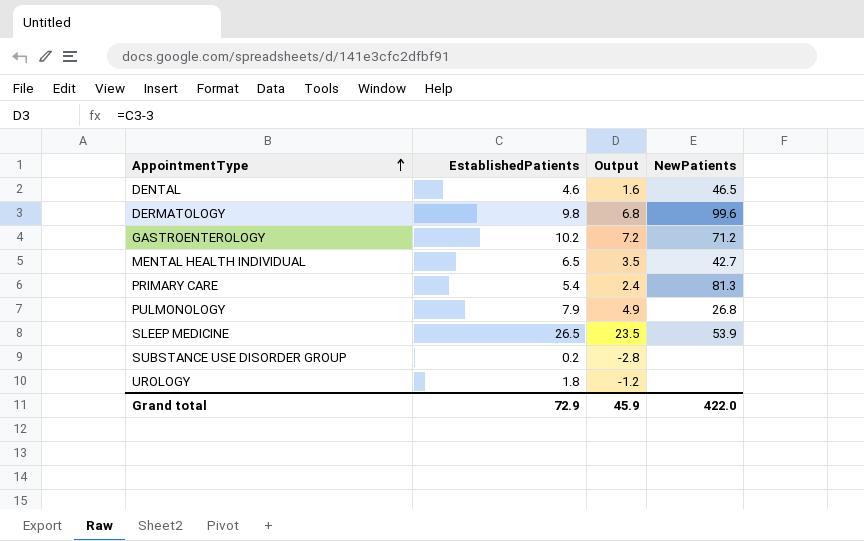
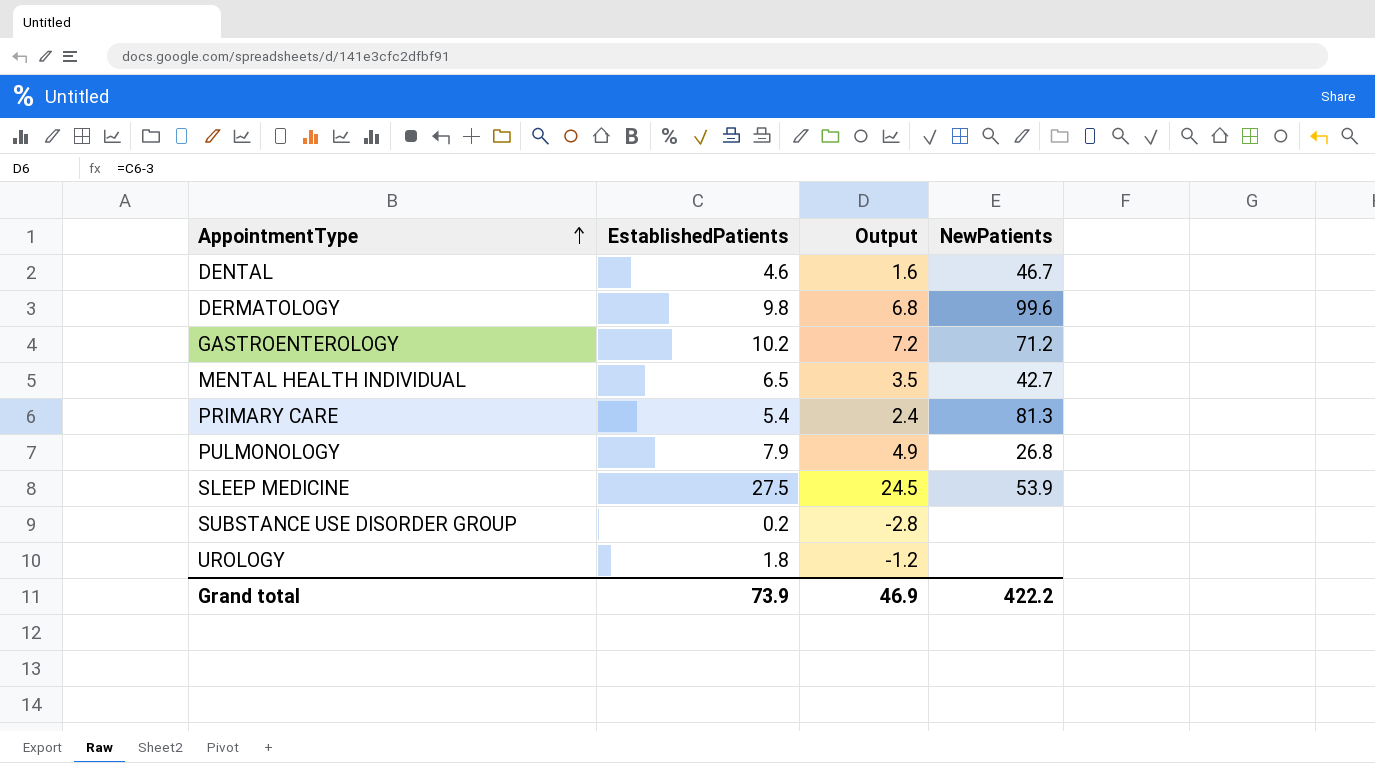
DENTAL | NewPatients: 46.5 -> 46.7
SLEEP MEDICINE | EstablishedPatients: 26.5 -> 27.5
SLEEP MEDICINE | Output: 23.5 -> 24.5
Grand total | EstablishedPatients: 72.9 -> 73.9
Grand total | Output: 45.9 -> 46.9
Grand total | NewPatients: 422.0 -> 422.2

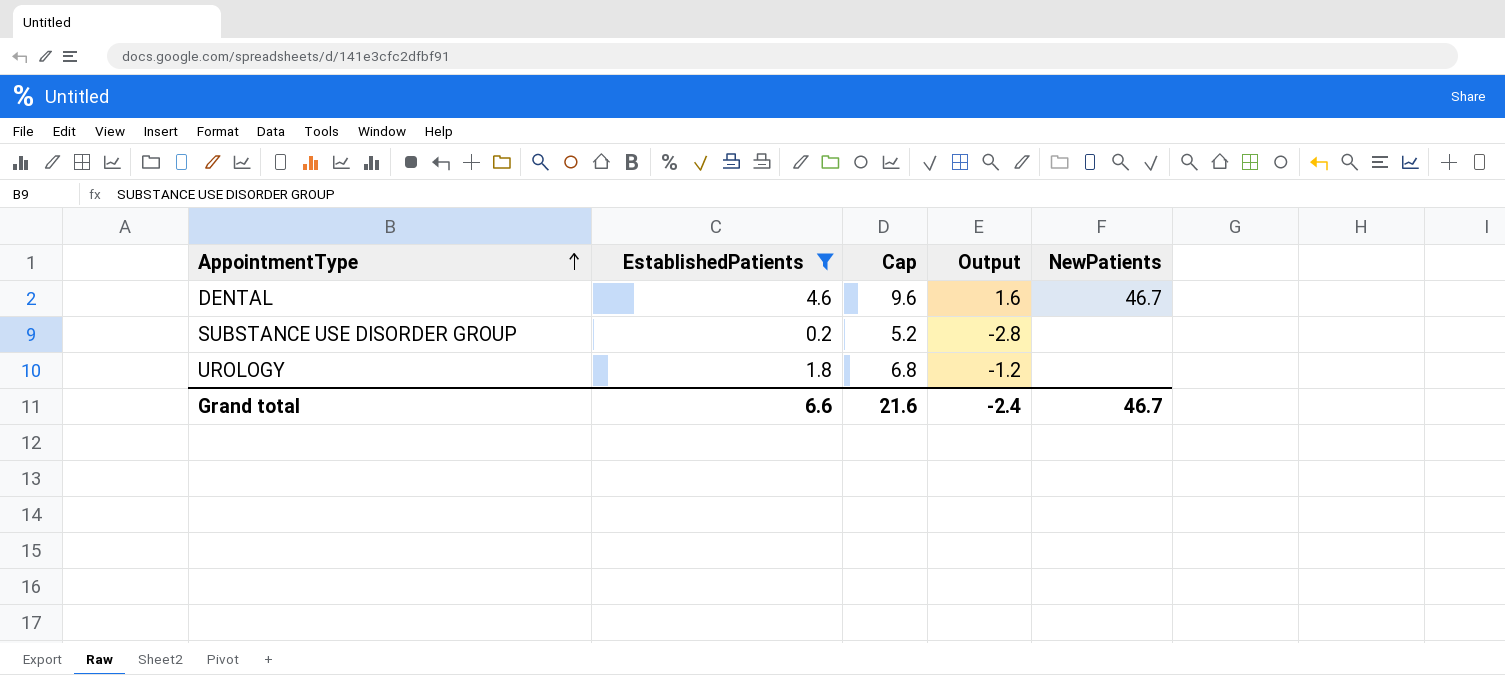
filter: none -> EstablishedPatients <= 4.6
column Cap | formula: none -> [EstablishedPatients] + 5
Grand total | EstablishedPatients: 73.9 -> 6.6
Grand total | Output: 46.9 -> -2.4
Grand total | NewPatients: 422.2 -> 46.7

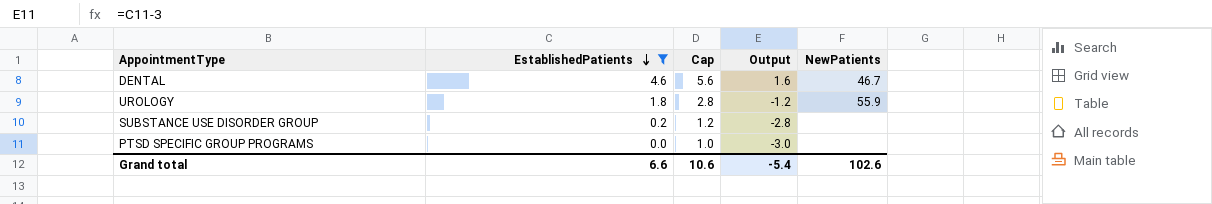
row order: AppointmentType ascending -> EstablishedPatients descending
column Cap | formula: [EstablishedPatients] + 5 -> [EstablishedPatients] + 1
UROLOGY | NewPatients: none -> 55.9
row PTSD SPECIFIC GROUP PROGRAMS: none -> 0.0 | 1.0 | -3.0 | none
Grand total | Cap: 21.6 -> 10.6
Grand total | Output: -2.4 -> -5.4
Grand total | NewPatients: 46.7 -> 102.6

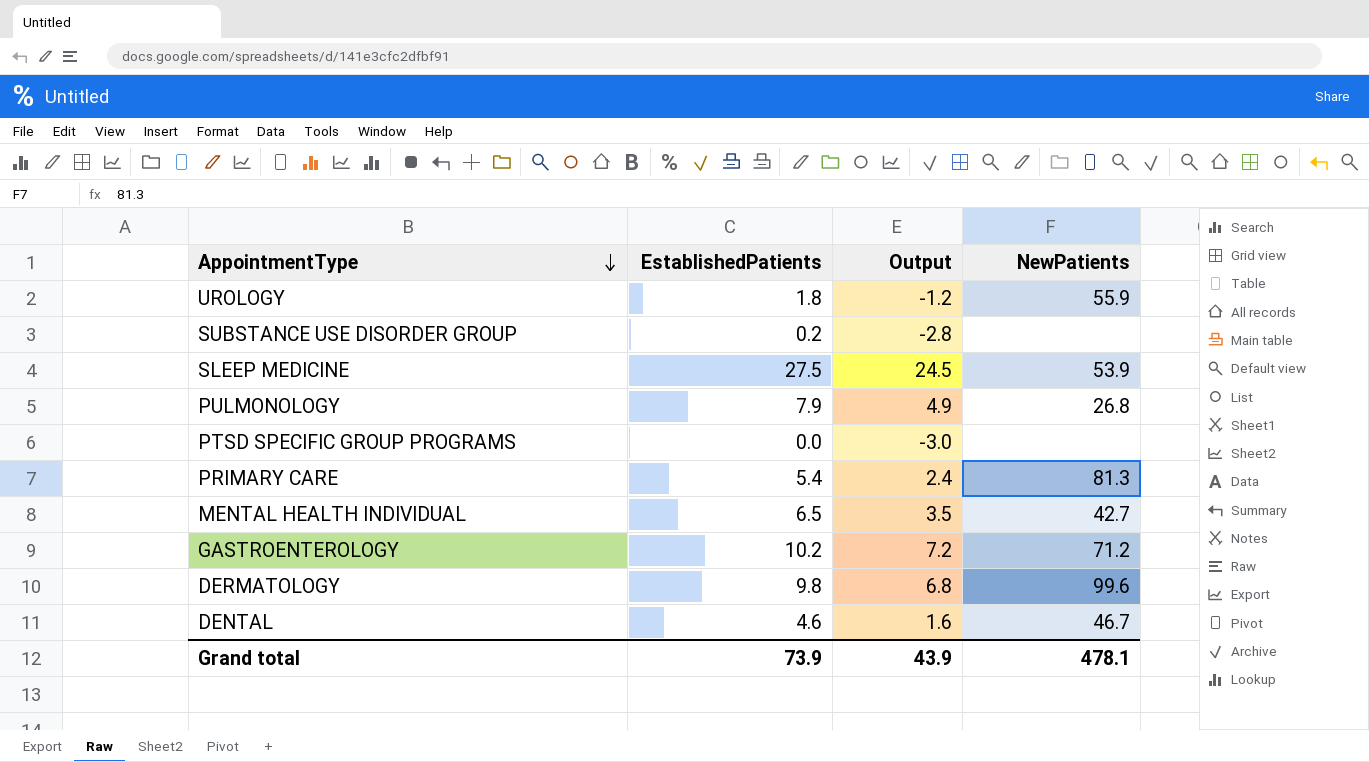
filter: EstablishedPatients <= 4.6 -> none
row order: EstablishedPatients descending -> AppointmentType descending
column Cap | formula: [EstablishedPatients] + 1 -> none
Grand total | EstablishedPatients: 6.6 -> 73.9
Grand total | Output: -5.4 -> 43.9
Grand total | NewPatients: 102.6 -> 478.1

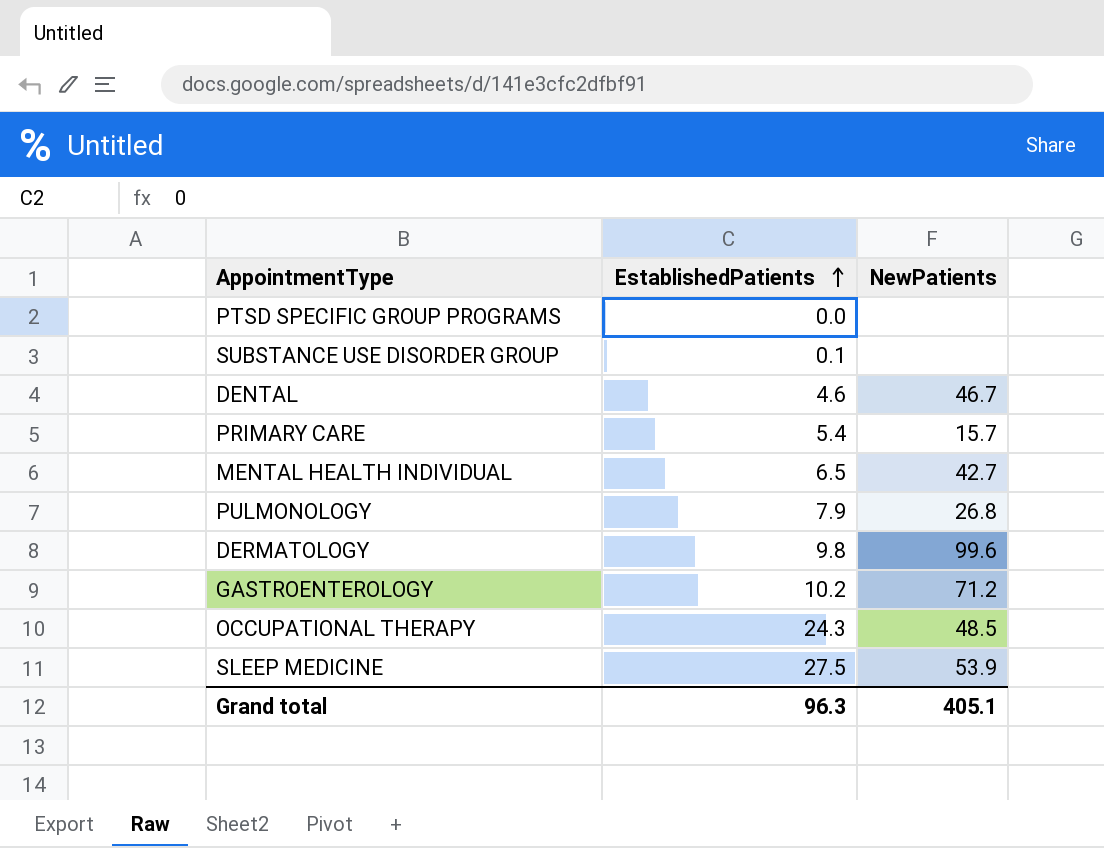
row order: AppointmentType descending -> EstablishedPatients ascending
column Output | formula: [EstablishedPatients] - 3 -> none
row UROLOGY: 1.8 | -1.2 | 55.9 -> none
SUBSTANCE USE DISORDER GROUP | EstablishedPatients: 0.2 -> 0.1
PRIMARY CARE | NewPatients: 81.3 -> 15.7
row OCCUPATIONAL THERAPY: none -> 24.3 | 48.5
Grand total | EstablishedPatients: 73.9 -> 96.3
Grand total | NewPatients: 478.1 -> 405.1

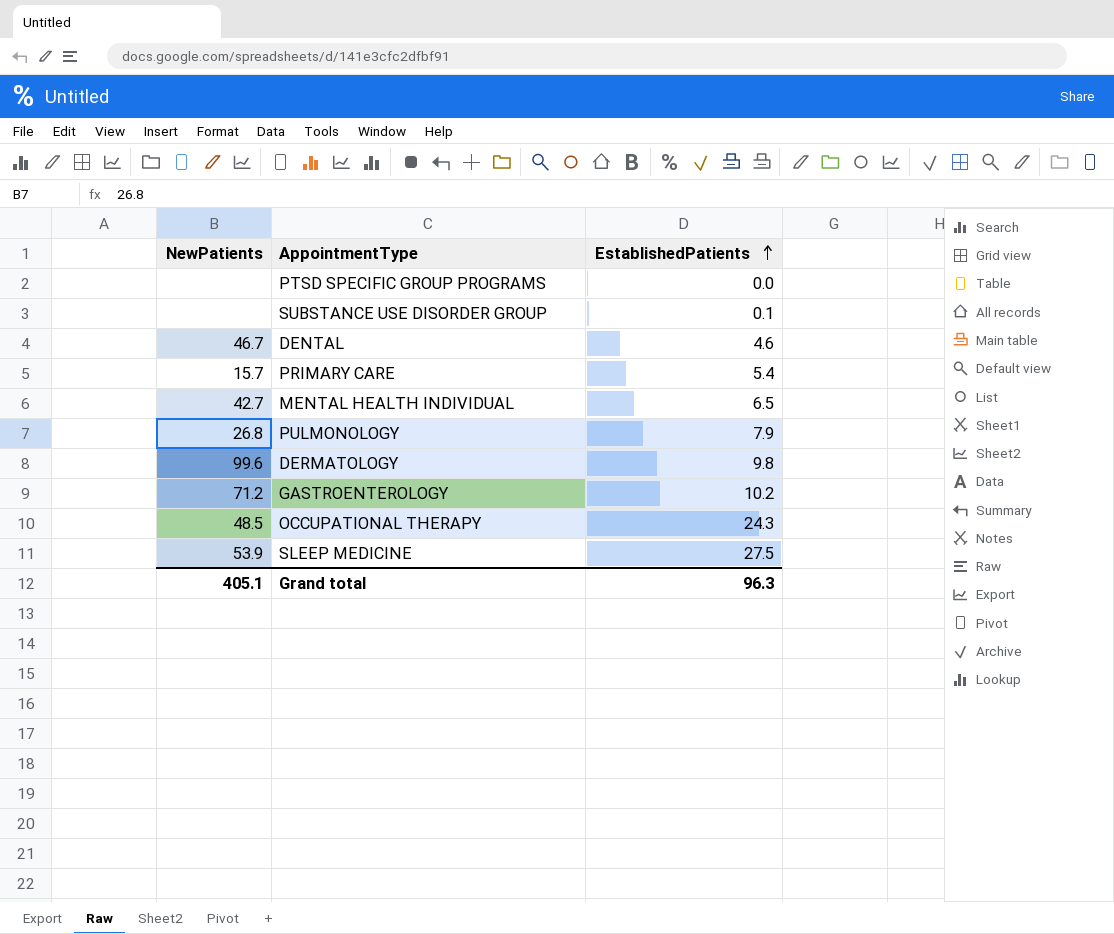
column NewPatients | position: 3 -> 1

